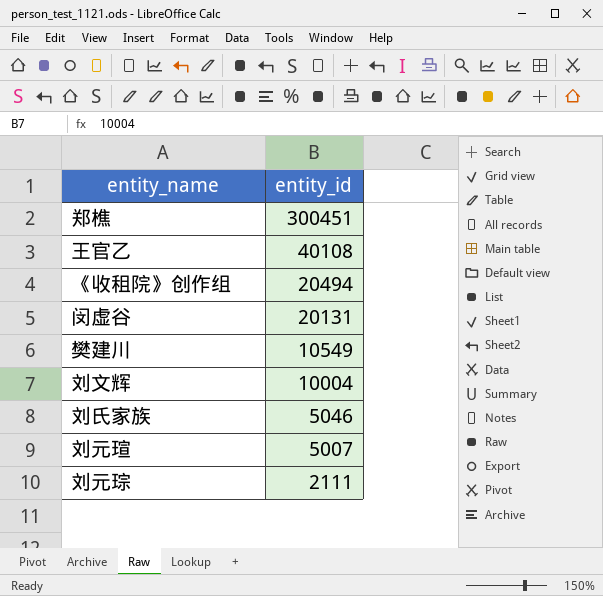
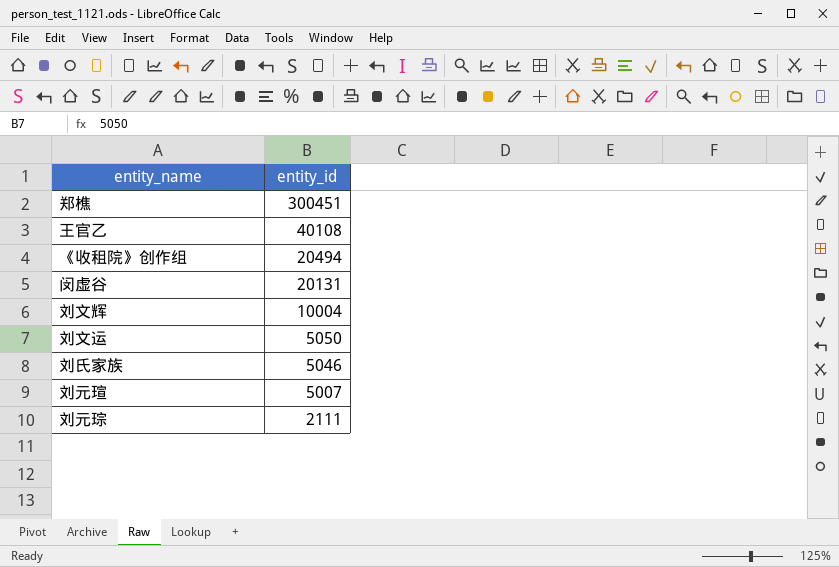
row 樊建川: 10549 -> none
row 刘文运: none -> 5050

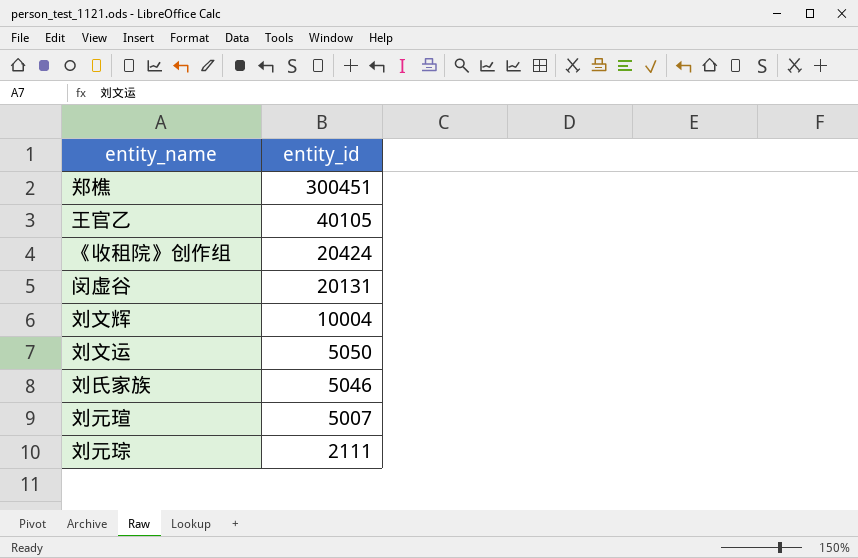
王官乙 | entity_id: 40108 -> 40105
《收租院》创作组 | entity_id: 20494 -> 20424

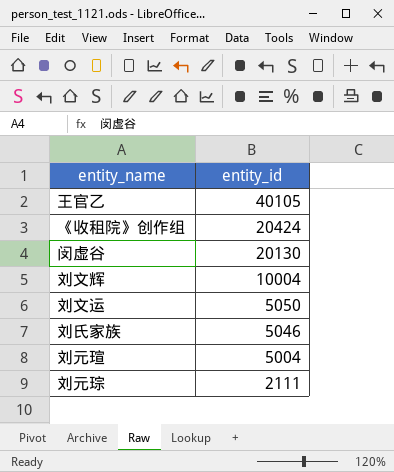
row 郑樵: 300451 -> none
闵虚谷 | entity_id: 20131 -> 20130
刘元瑄 | entity_id: 5007 -> 5004

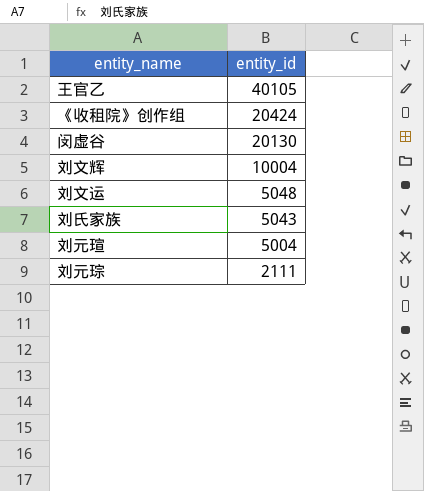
刘文运 | entity_id: 5050 -> 5048
刘氏家族 | entity_id: 5046 -> 5043

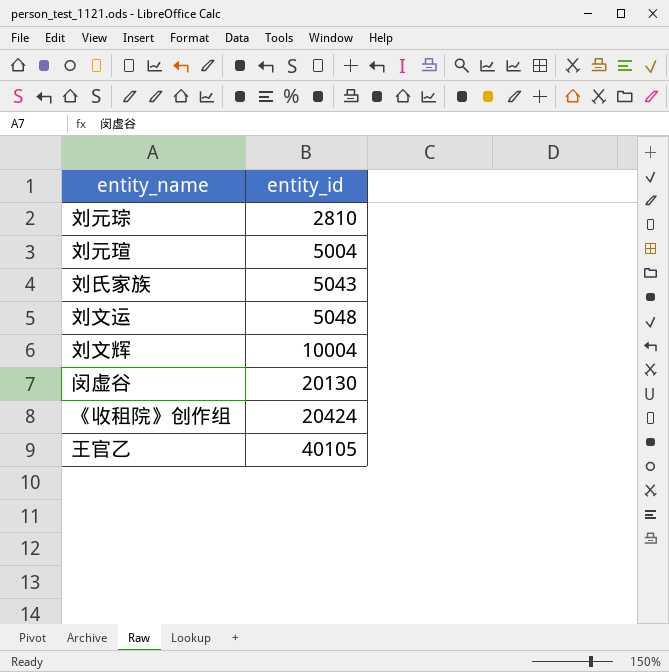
row order: entity_id descending -> entity_id ascending
刘元琮 | entity_id: 2111 -> 2810

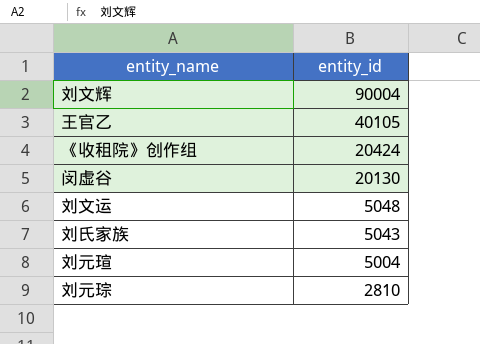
row order: entity_id ascending -> entity_id descending
刘文辉 | entity_id: 10004 -> 90004

